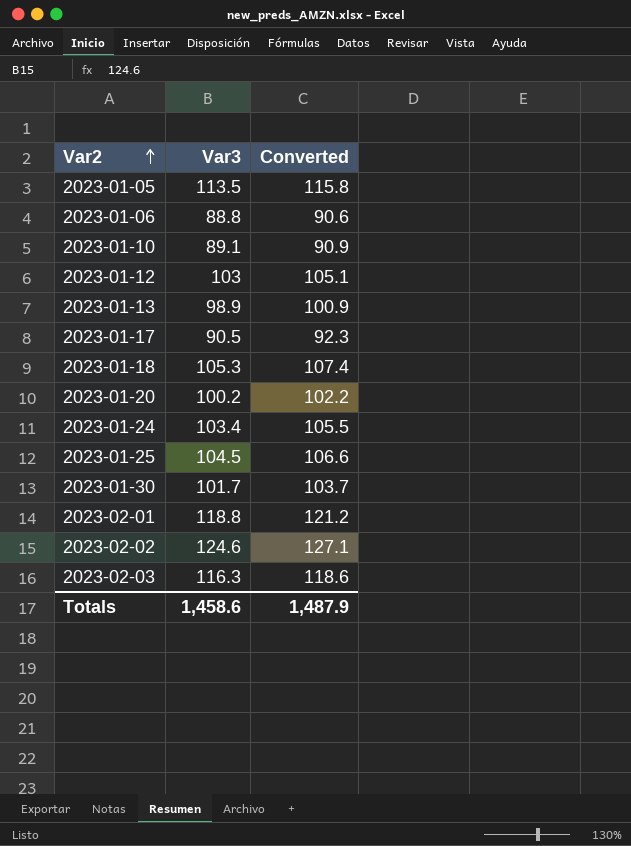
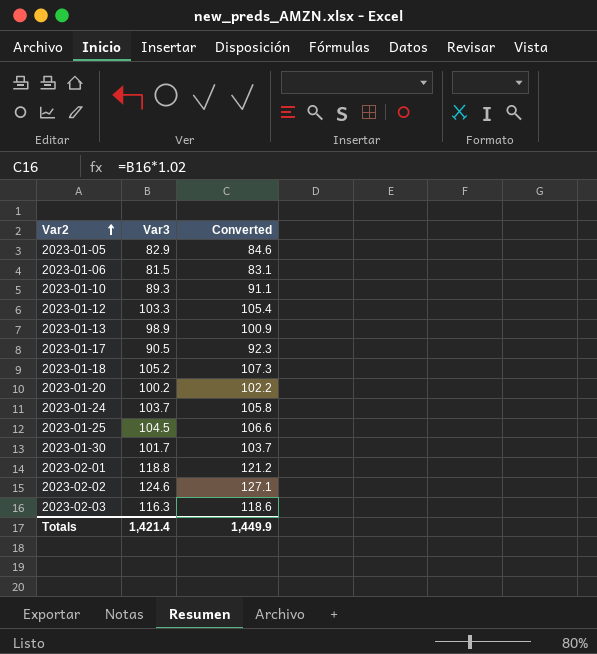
2023-01-05 | Var3: 113.5 -> 82.9
2023-01-05 | Converted: 115.8 -> 84.6
2023-01-06 | Var3: 88.8 -> 81.5
2023-01-06 | Converted: 90.6 -> 83.1
2023-01-10 | Var3: 89.1 -> 89.3
2023-01-10 | Converted: 90.9 -> 91.1
2023-01-12 | Var3: 103 -> 103.3
2023-01-12 | Converted: 105.1 -> 105.4
2023-01-18 | Var3: 105.3 -> 105.2
2023-01-18 | Converted: 107.4 -> 107.3
2023-01-24 | Var3: 103.4 -> 103.7
2023-01-24 | Converted: 105.5 -> 105.8
Totals | Var3: 1,458.6 -> 1,421.4
Totals | Converted: 1,487.9 -> 1,449.9

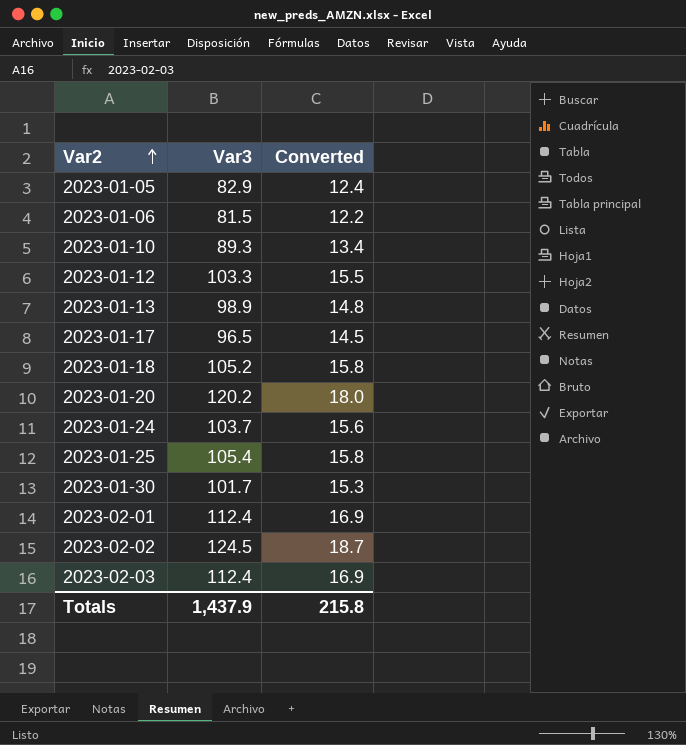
column Converted | formula: [Var3] * 1.02 -> [Var3] * 0.15
2023-01-17 | Var3: 90.5 -> 96.5
2023-01-20 | Var3: 100.2 -> 120.2
2023-01-25 | Var3: 104.5 -> 105.4
2023-02-01 | Var3: 118.8 -> 112.4
2023-02-02 | Var3: 124.6 -> 124.5
2023-02-03 | Var3: 116.3 -> 112.4
Totals | Var3: 1,421.4 -> 1,437.9
Totals | Converted: 1,449.9 -> 215.8

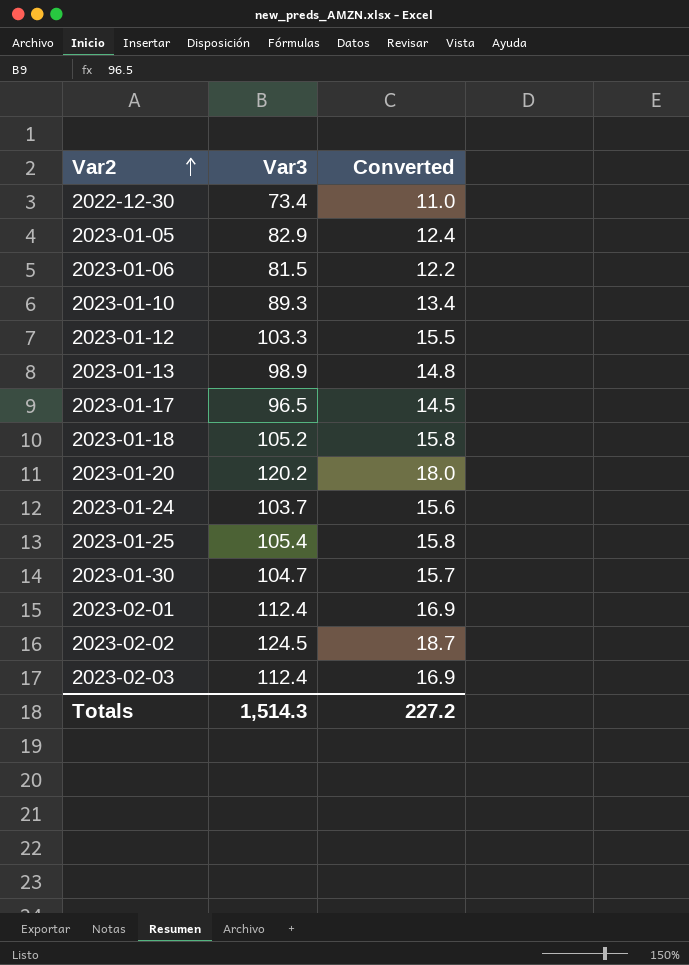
row 2022-12-30: none -> 73.4 | 11.0
2023-01-30 | Var3: 101.7 -> 104.7
2023-01-30 | Converted: 15.3 -> 15.7
Totals | Var3: 1,437.9 -> 1,514.3
Totals | Converted: 215.8 -> 227.2

